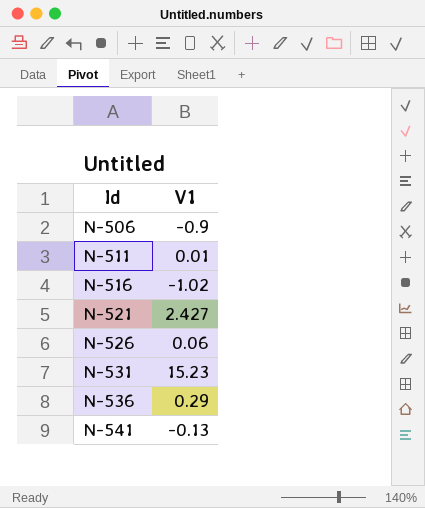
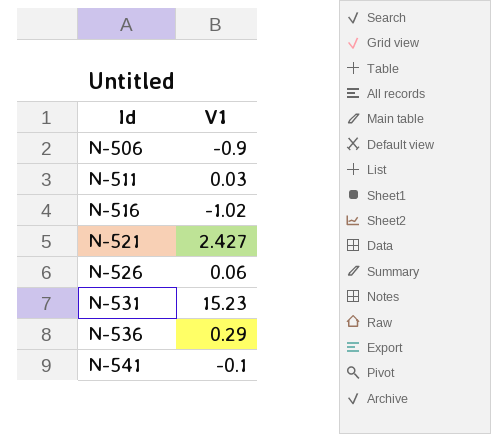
N-511 | V1: 0.01 -> 0.03
N-541 | V1: -0.13 -> -0.1

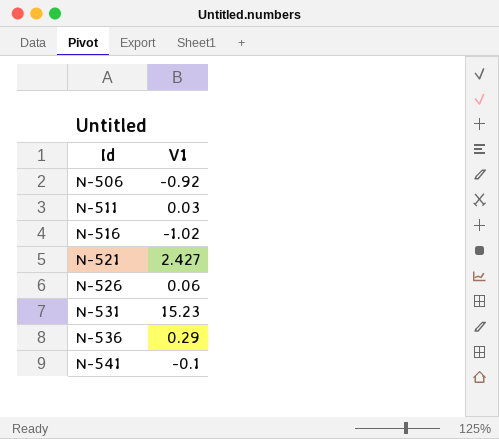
N-506 | V1: -0.9 -> -0.92

